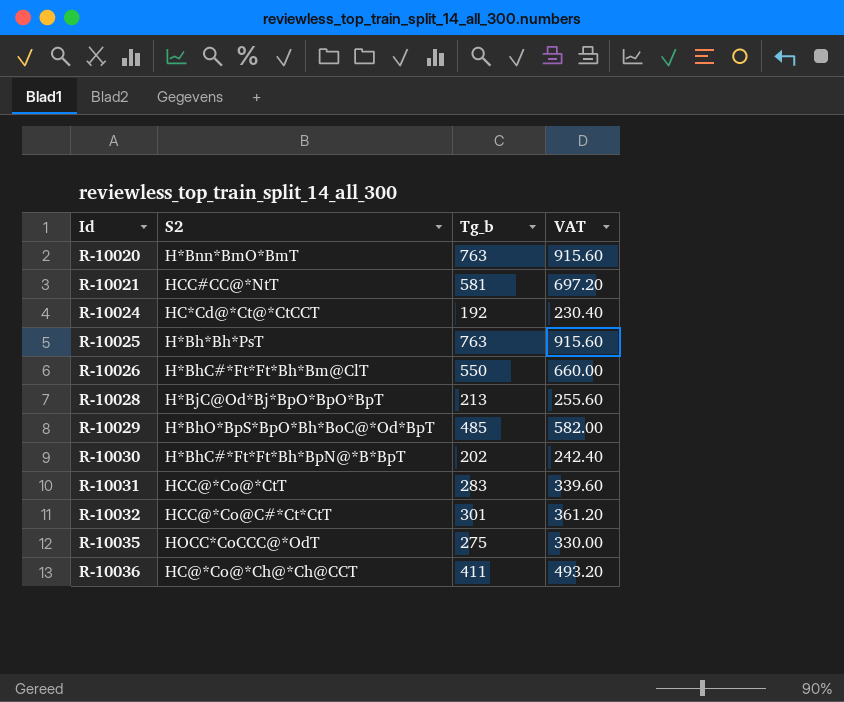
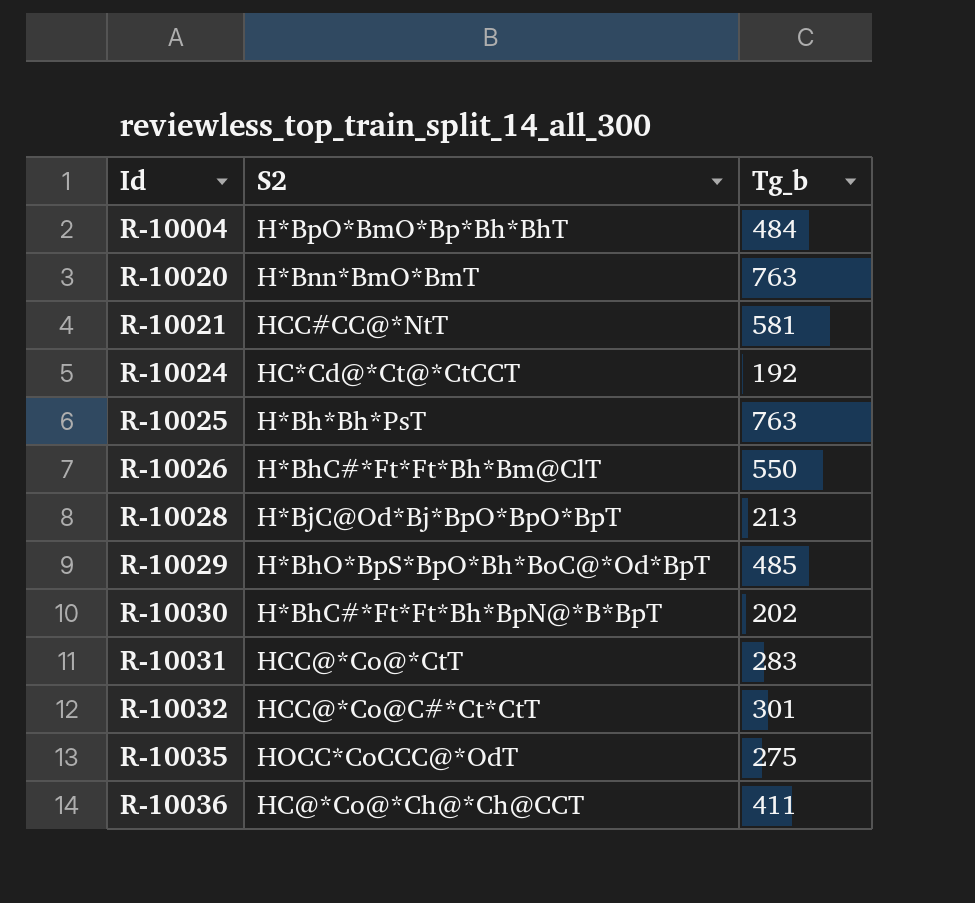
column VAT | formula: [Tg_b] * 1.2 -> none
row R-10004: none -> H*BpO*BmO*Bp*Bh*BhT | 484

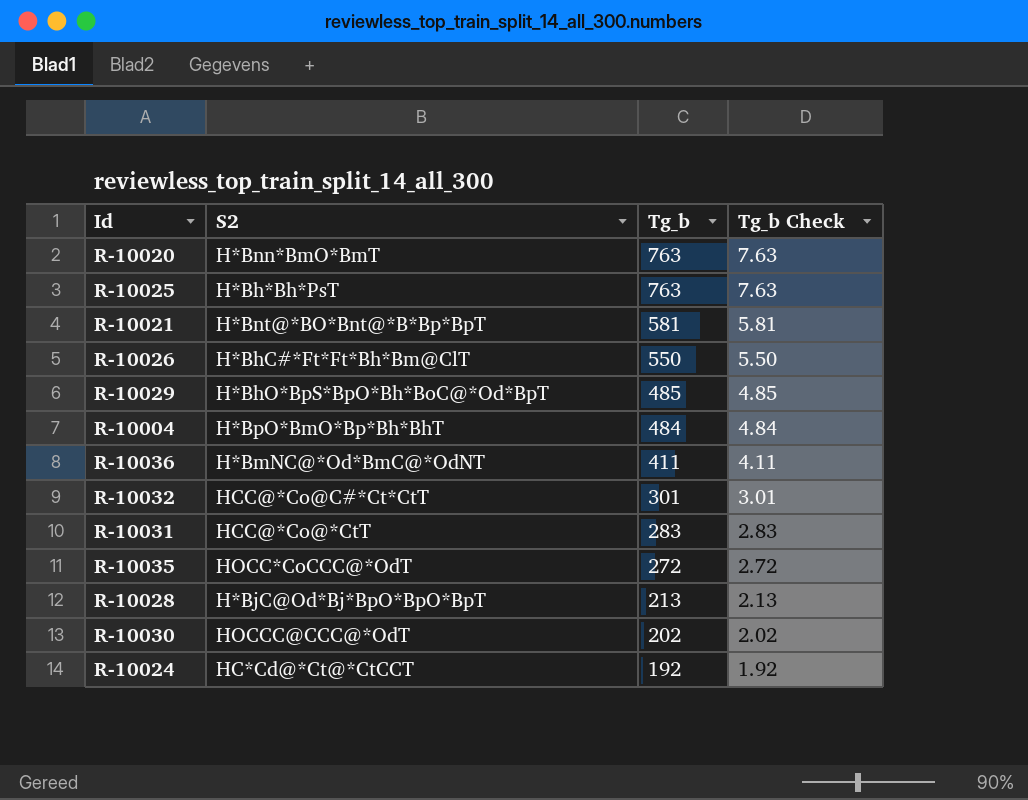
row order: Id ascending -> Tg_b descending
column Tg_b Check | formula: none -> [Tg_b] * 0.01
R-10021 | S2: HCC#CC@*NtT -> H*Bnt@*BO*Bnt@*B*Bp*BpT
R-10036 | S2: HC@*Co@*Ch@*Ch@CCT -> H*BmNC@*Od*BmC@*OdNT
R-10035 | Tg_b: 275 -> 272
R-10030 | S2: H*BhC#*Ft*Ft*Bh*BpN@*B*BpT -> HOCCC@CCC@*OdT

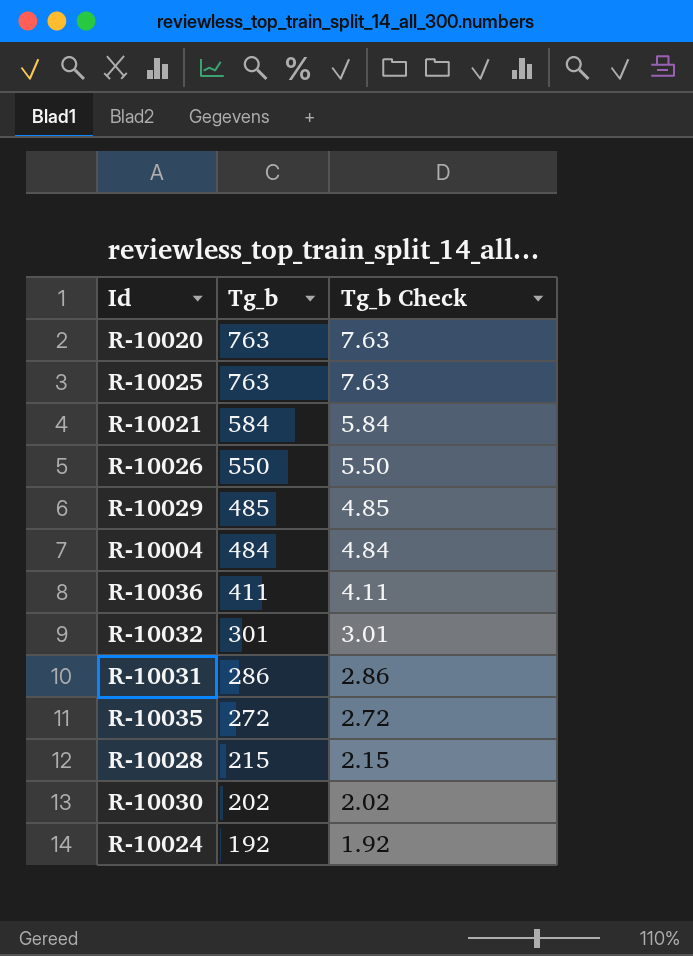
column S2 | position: 2 -> none
R-10021 | Tg_b: 581 -> 584
R-10021 | Tg_b Check: 5.81 -> 5.84
R-10031 | Tg_b: 283 -> 286
R-10031 | Tg_b Check: 2.83 -> 2.86
R-10028 | Tg_b: 213 -> 215
R-10028 | Tg_b Check: 2.13 -> 2.15

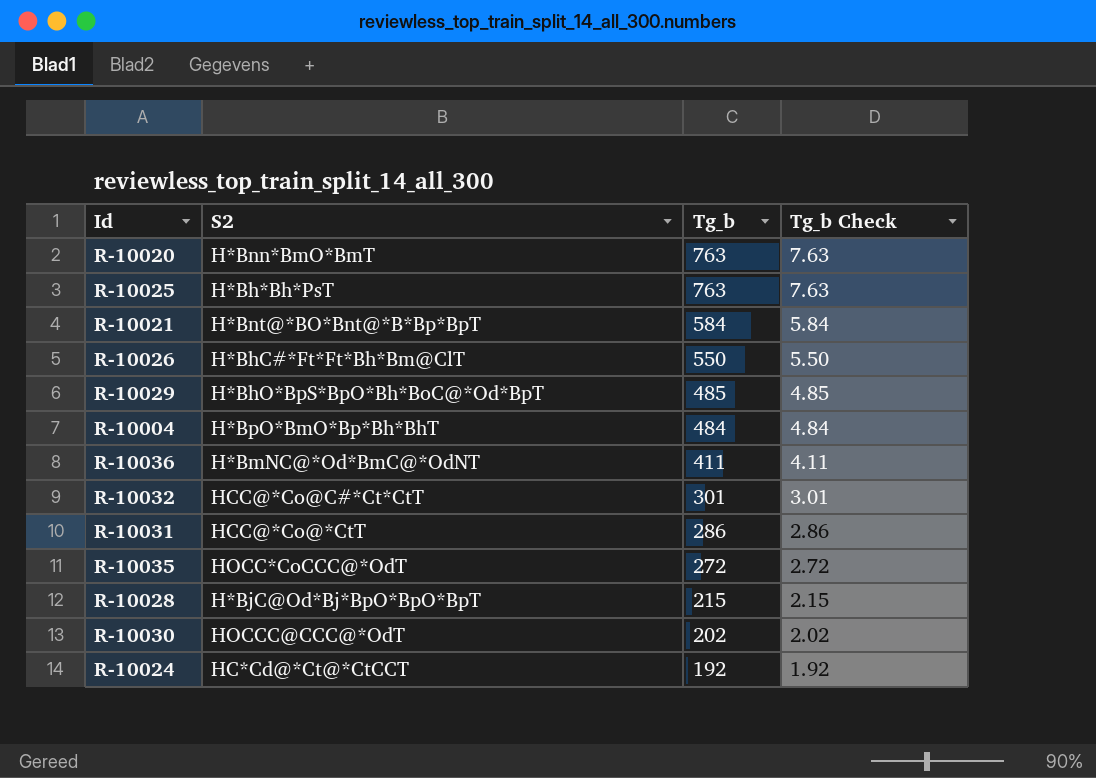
column S2 | position: none -> 2

